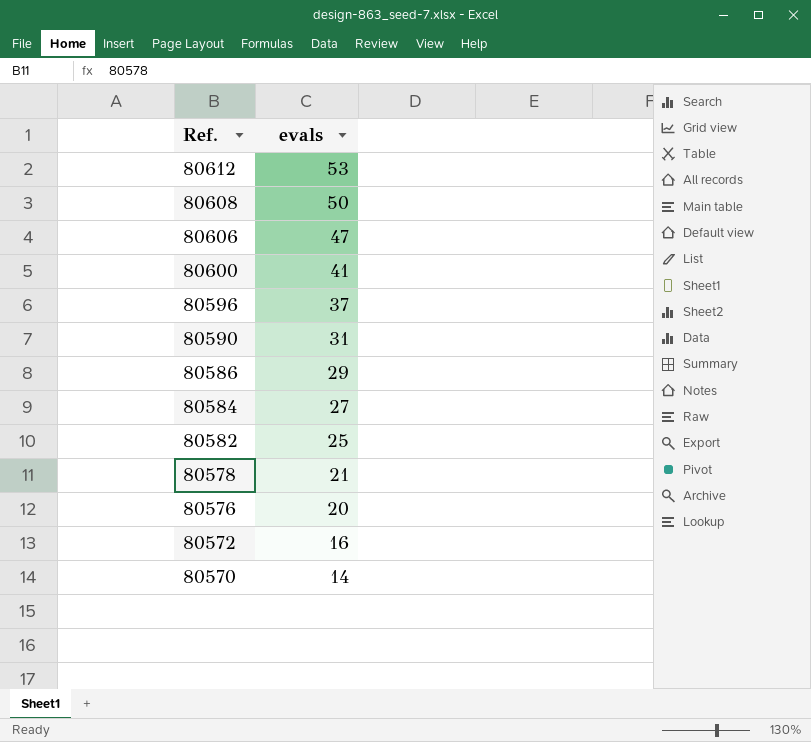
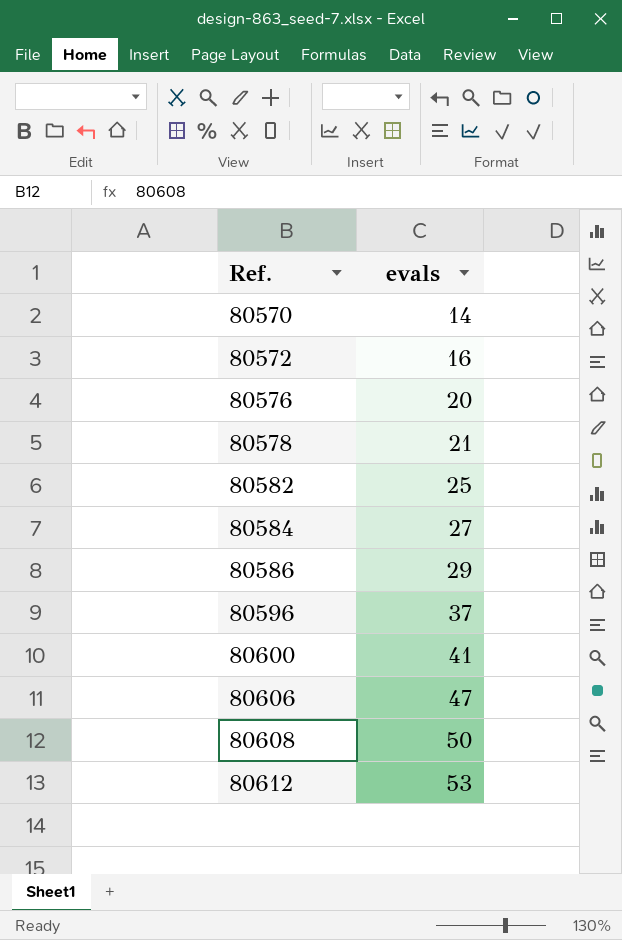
row order: Ref. descending -> Ref. ascending
row 80590: 31 -> none

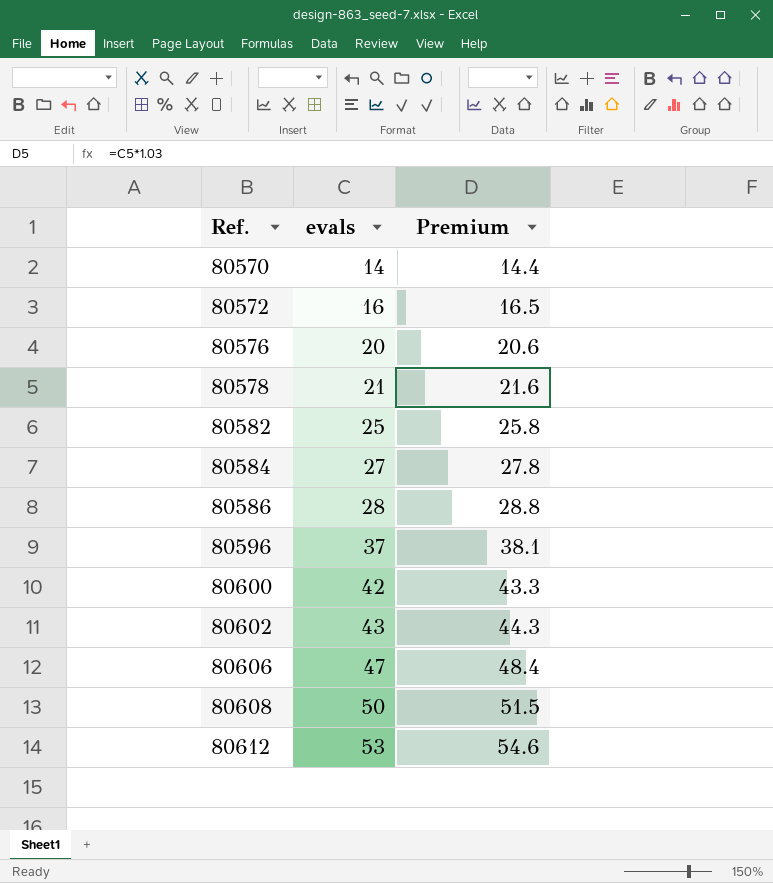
column Premium | formula: none -> [evals] * 1.03
80586 | evals: 29 -> 28
80600 | evals: 41 -> 42
row 80602: none -> 43 | 44.3

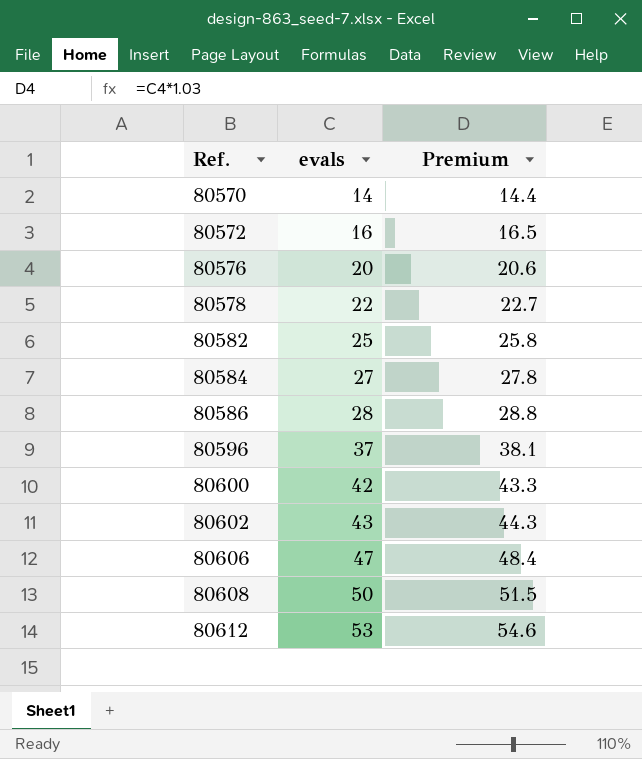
80578 | evals: 21 -> 22
80578 | Premium: 21.6 -> 22.7

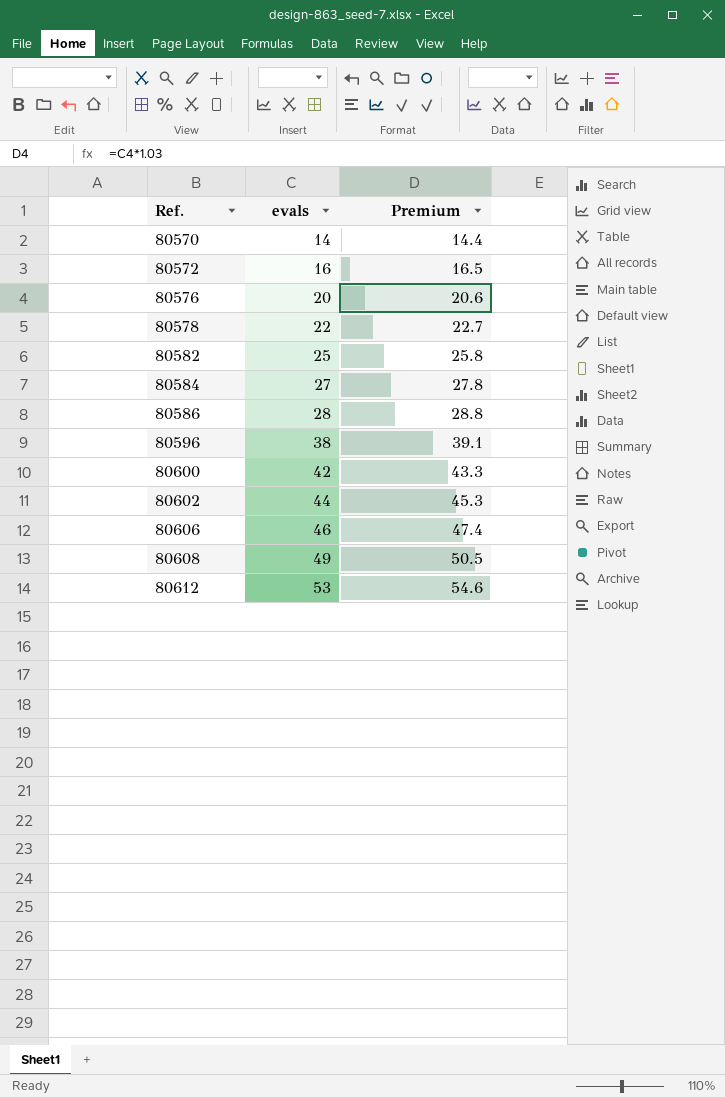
80596 | evals: 37 -> 38
80596 | Premium: 38.1 -> 39.1
80602 | evals: 43 -> 44
80602 | Premium: 44.3 -> 45.3
80606 | evals: 47 -> 46
80606 | Premium: 48.4 -> 47.4
80608 | evals: 50 -> 49
80608 | Premium: 51.5 -> 50.5

